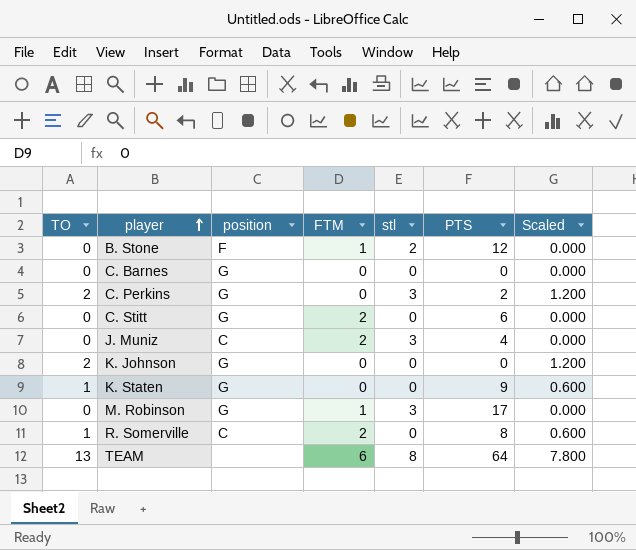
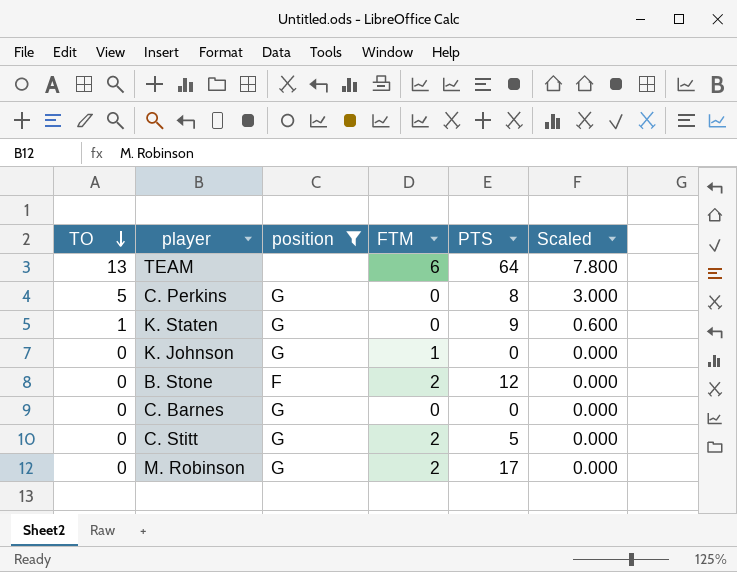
filter: none -> position != C
row order: player ascending -> TO descending
column stl | position: 5 -> none
C. Perkins | TO: 2 -> 5
C. Perkins | PTS: 2 -> 8
C. Perkins | Scaled: 1.200 -> 3.000
K. Johnson | TO: 2 -> 0
K. Johnson | FTM: 0 -> 1
K. Johnson | Scaled: 1.200 -> 0.000
B. Stone | FTM: 1 -> 2
C. Stitt | PTS: 6 -> 5
M. Robinson | FTM: 1 -> 2

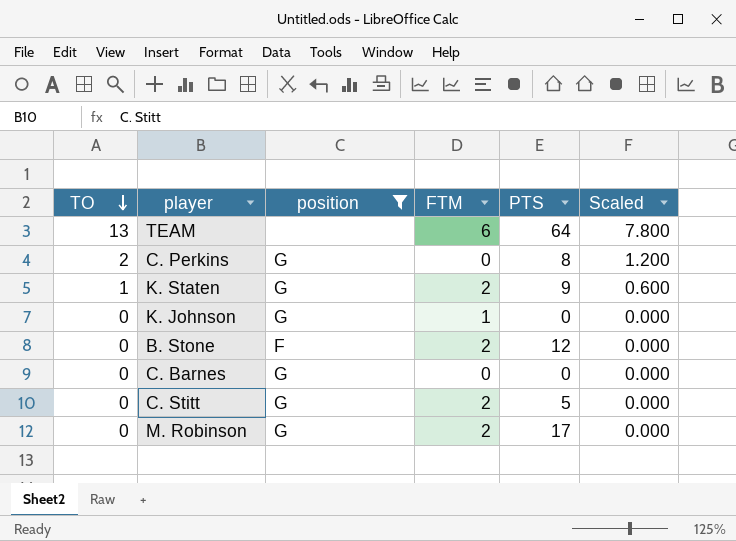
C. Perkins | TO: 5 -> 2
C. Perkins | Scaled: 3.000 -> 1.200
K. Staten | FTM: 0 -> 2

